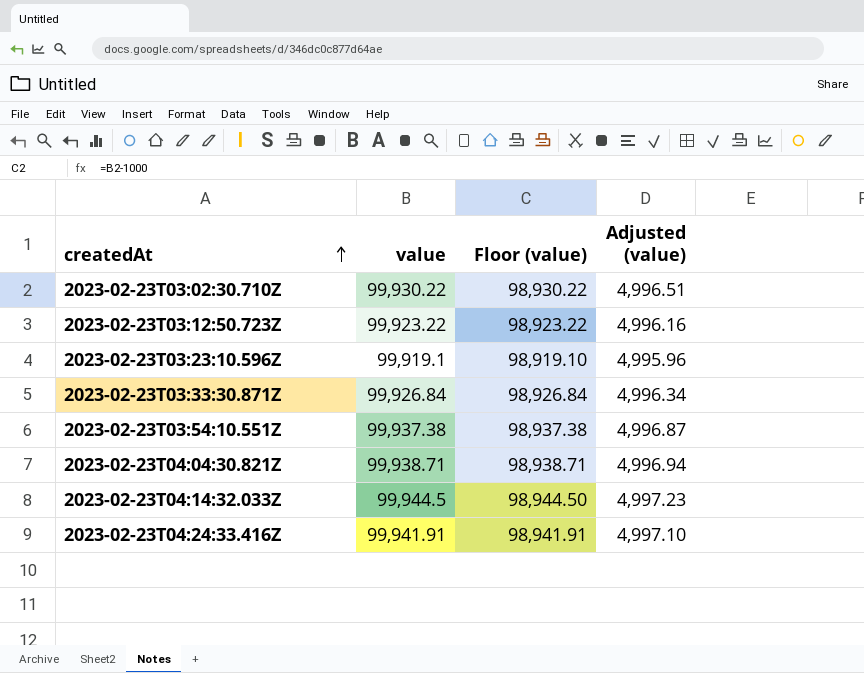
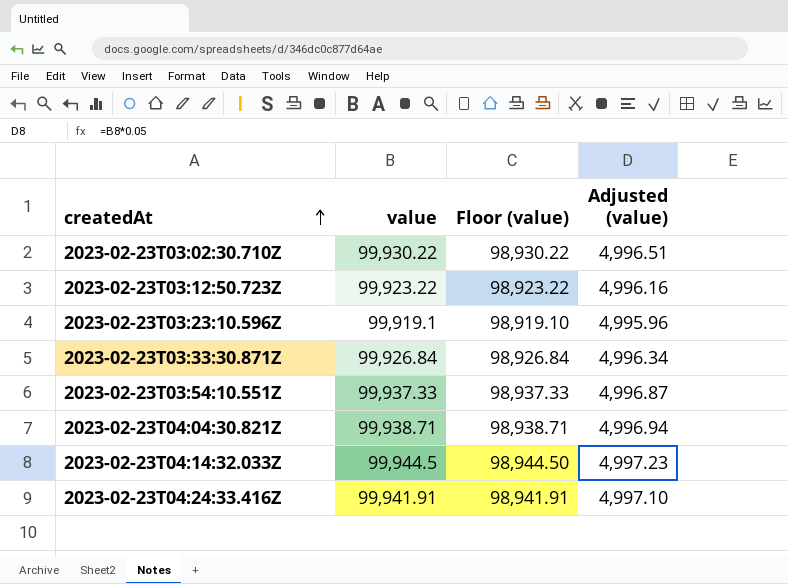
2023-02-23T03:54:10.551Z | value: 99,937.38 -> 99,937.33
2023-02-23T03:54:10.551Z | Floor (value): 98,937.38 -> 98,937.33

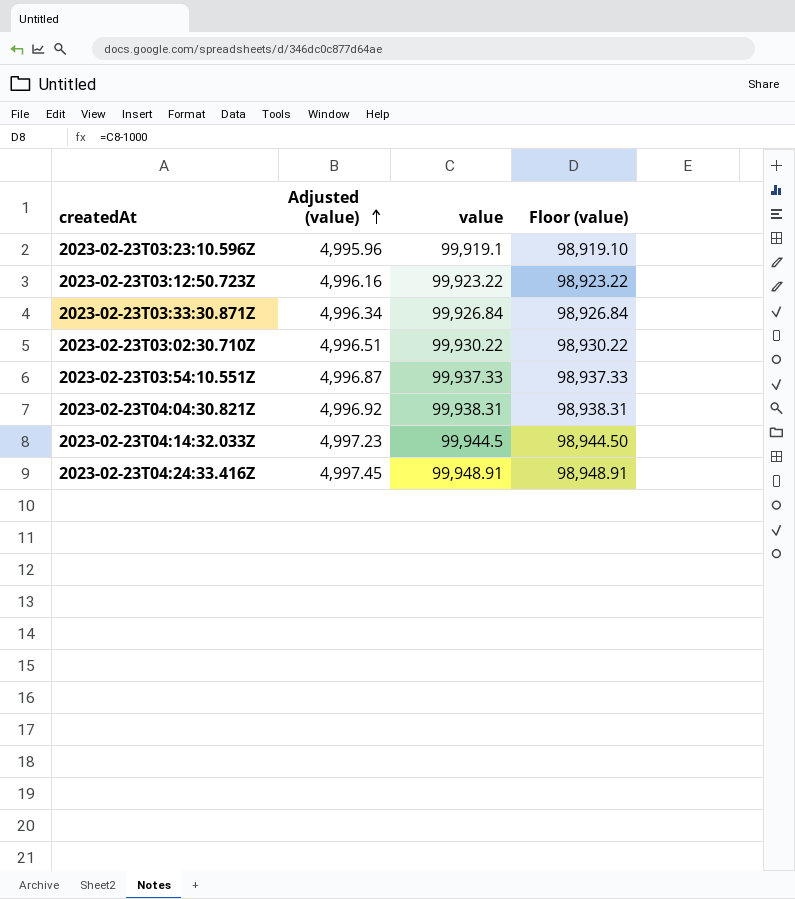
row order: createdAt ascending -> Adjusted (value) ascending
column Adjusted (value) | position: 4 -> 2
2023-02-23T04:04:30.821Z | Adjusted (value): 4,996.94 -> 4,996.92
2023-02-23T04:04:30.821Z | value: 99,938.71 -> 99,938.31
2023-02-23T04:04:30.821Z | Floor (value): 98,938.71 -> 98,938.31
2023-02-23T04:24:33.416Z | Adjusted (value): 4,997.10 -> 4,997.45
2023-02-23T04:24:33.416Z | value: 99,941.91 -> 99,948.91
2023-02-23T04:24:33.416Z | Floor (value): 98,941.91 -> 98,948.91

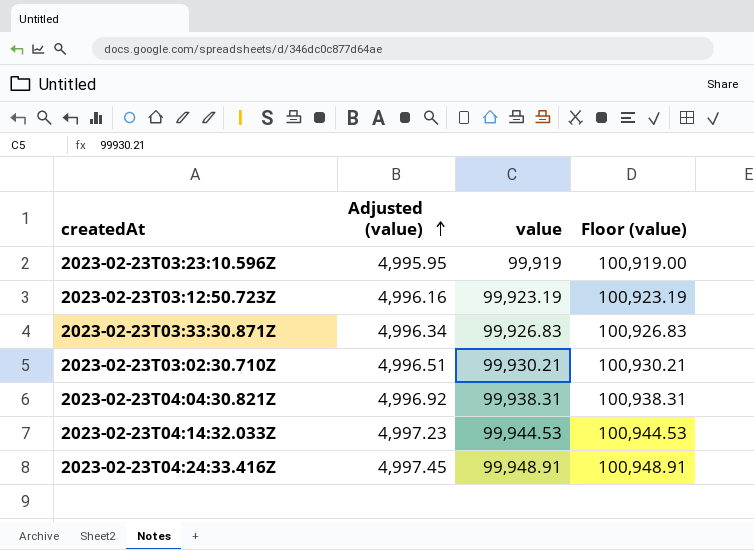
column Floor (value) | formula: [value] - 1000 -> [value] + 1000
row 2023-02-23T03:54:10.551Z: 4,996.87 | 99,937.33 | 98,937.33 -> none
2023-02-23T03:23:10.596Z | Adjusted (value): 4,995.96 -> 4,995.95
2023-02-23T03:23:10.596Z | value: 99,919.1 -> 99,919
2023-02-23T03:12:50.723Z | value: 99,923.22 -> 99,923.19
2023-02-23T03:33:30.871Z | value: 99,926.84 -> 99,926.83
2023-02-23T03:02:30.710Z | value: 99,930.22 -> 99,930.21
2023-02-23T04:14:32.033Z | value: 99,944.5 -> 99,944.53

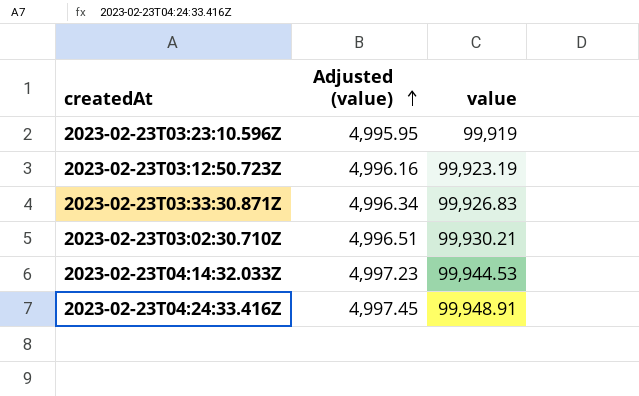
column Floor (value) | formula: [value] + 1000 -> none
row 2023-02-23T04:04:30.821Z: 4,996.92 | 99,938.31 | 100,938.31 -> none

